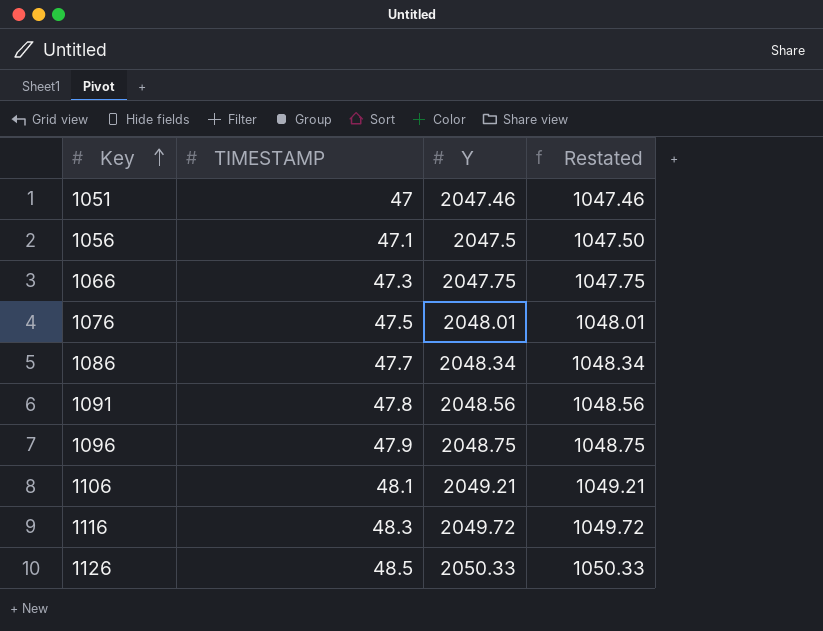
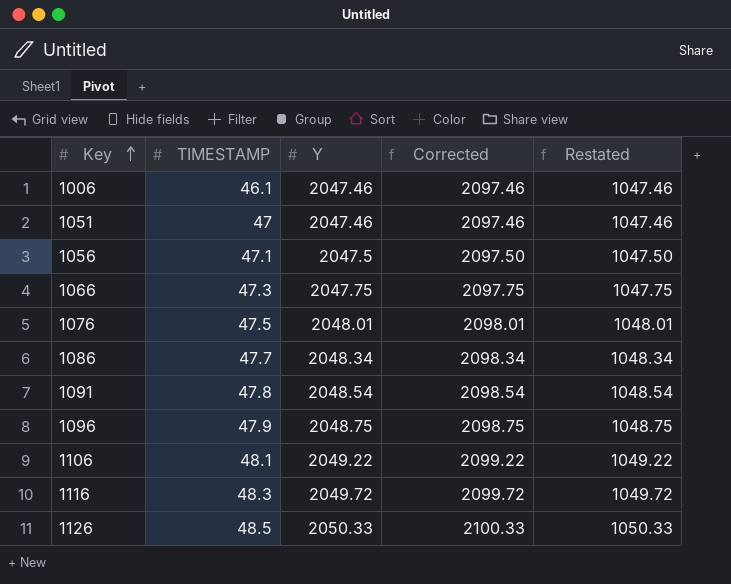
column Corrected | formula: none -> [Y] + 50
row 1006: none -> 46.1 | 2047.46 | 2097.46 | 1047.46
1091 | Y: 2048.56 -> 2048.54
1091 | Restated: 1048.56 -> 1048.54
1106 | Y: 2049.21 -> 2049.22
1106 | Restated: 1049.21 -> 1049.22

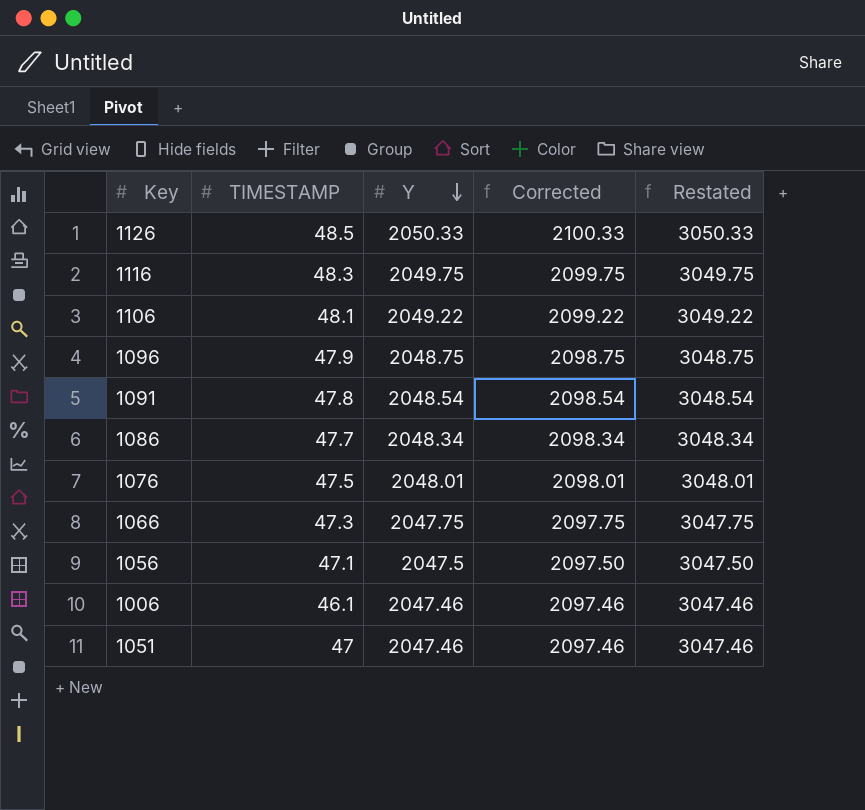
row order: Key ascending -> Y descending
column Restated | formula: [Y] - 1000 -> [Y] + 1000
1116 | Y: 2049.72 -> 2049.75
1116 | Corrected: 2099.72 -> 2099.75

